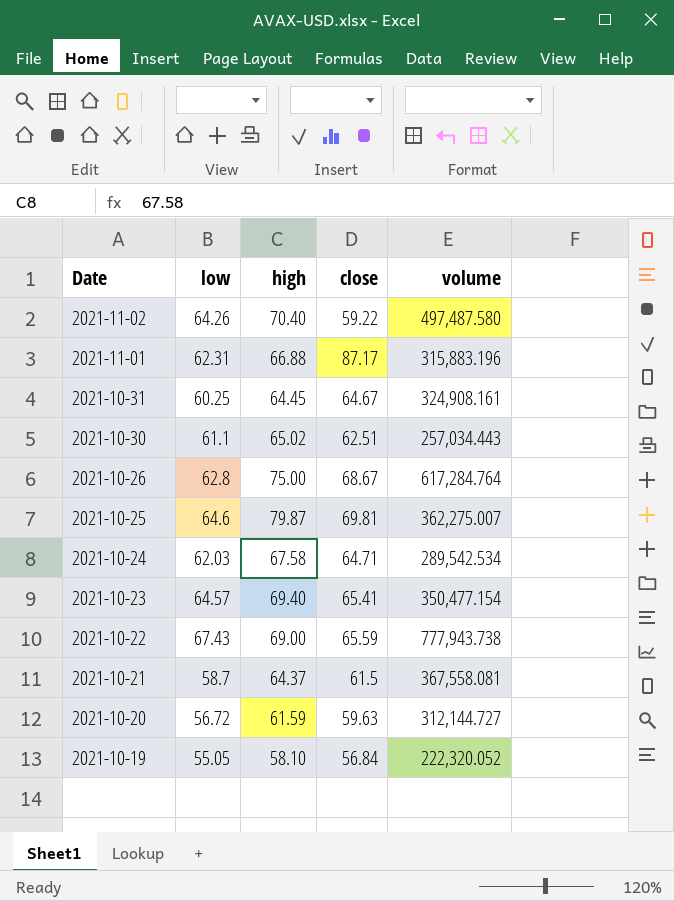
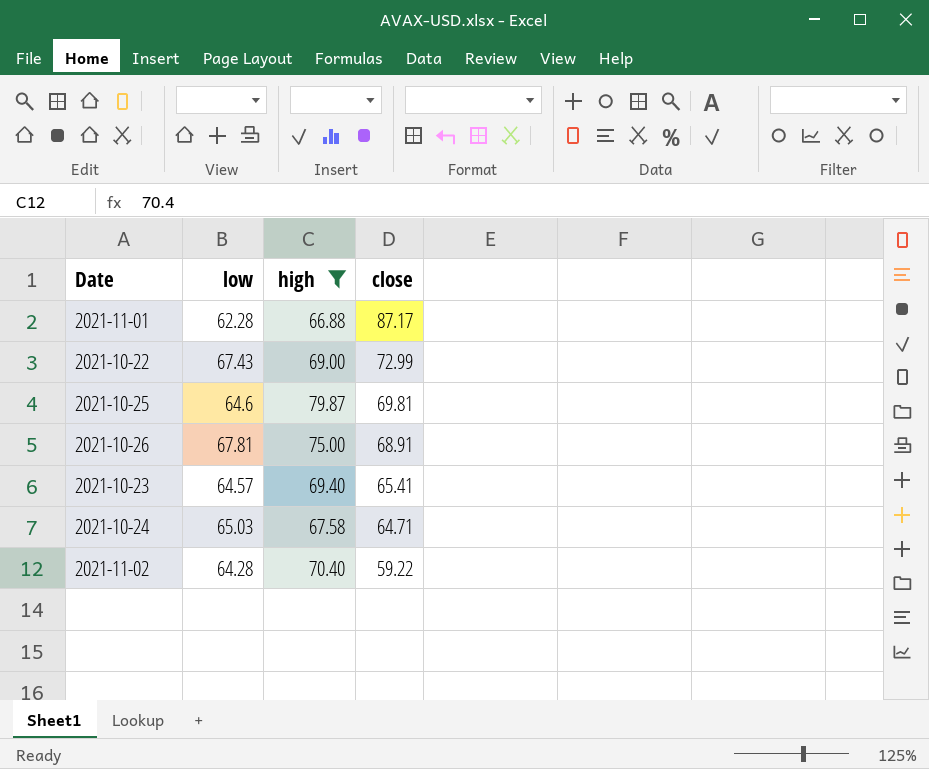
filter: none -> high >= 66.88
row order: Date descending -> close descending
column volume | position: 5 -> none
2021-11-01 | low: 62.31 -> 62.28
2021-10-22 | close: 65.59 -> 72.99
2021-10-26 | low: 62.8 -> 67.81
2021-10-26 | close: 68.67 -> 68.91
2021-10-24 | low: 62.03 -> 65.03
2021-11-02 | low: 64.26 -> 64.28

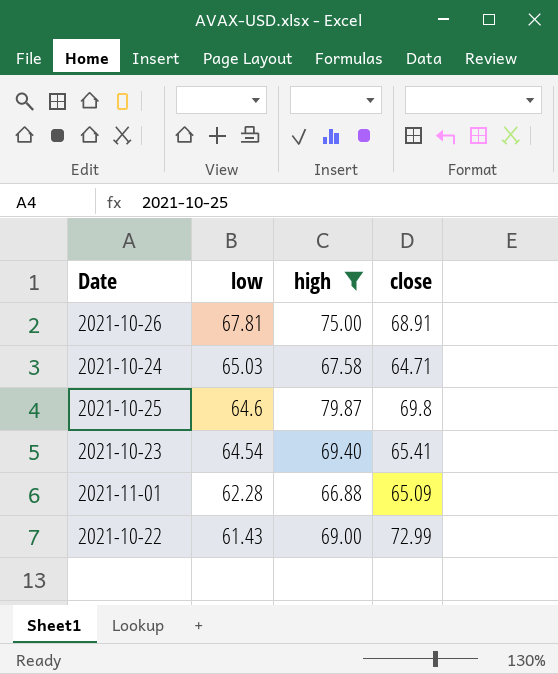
row order: close descending -> low descending
row 2021-11-02: 64.28 | 70.40 | 59.22 -> none
2021-10-25 | close: 69.81 -> 69.8
2021-10-23 | low: 64.57 -> 64.54
2021-11-01 | close: 87.17 -> 65.09
2021-10-22 | low: 67.43 -> 61.43

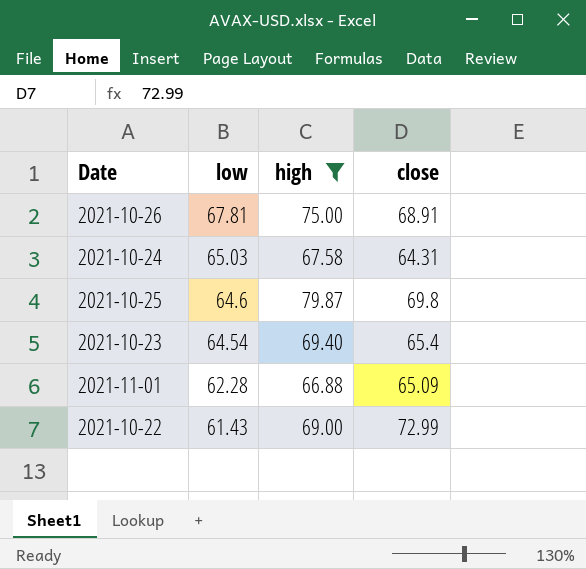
2021-10-24 | close: 64.71 -> 64.31
2021-10-23 | close: 65.41 -> 65.4

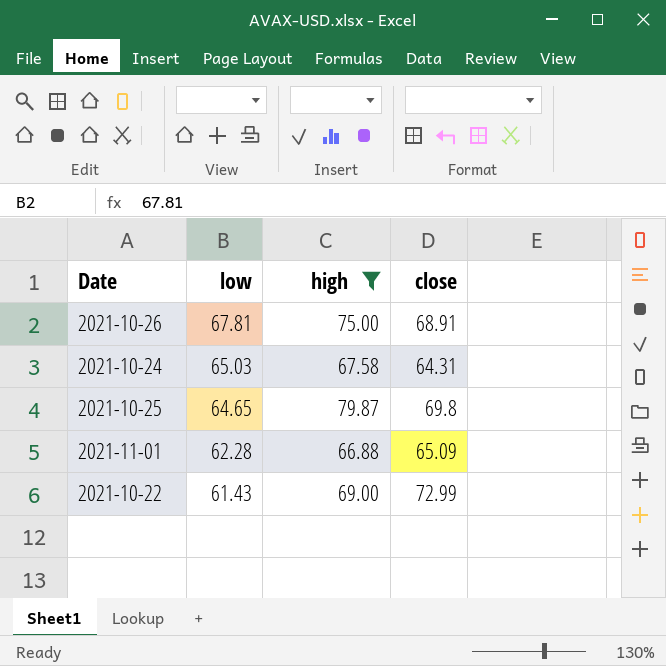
row 2021-10-23: 64.54 | 69.40 | 65.4 -> none
2021-10-25 | low: 64.6 -> 64.65

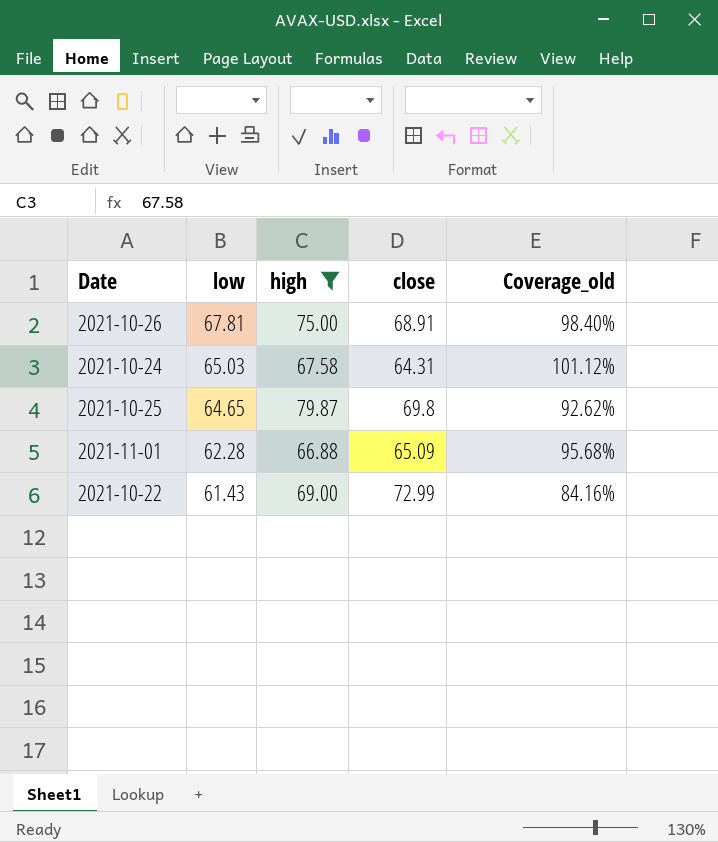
column Coverage_old | formula: none -> [low] / [close]

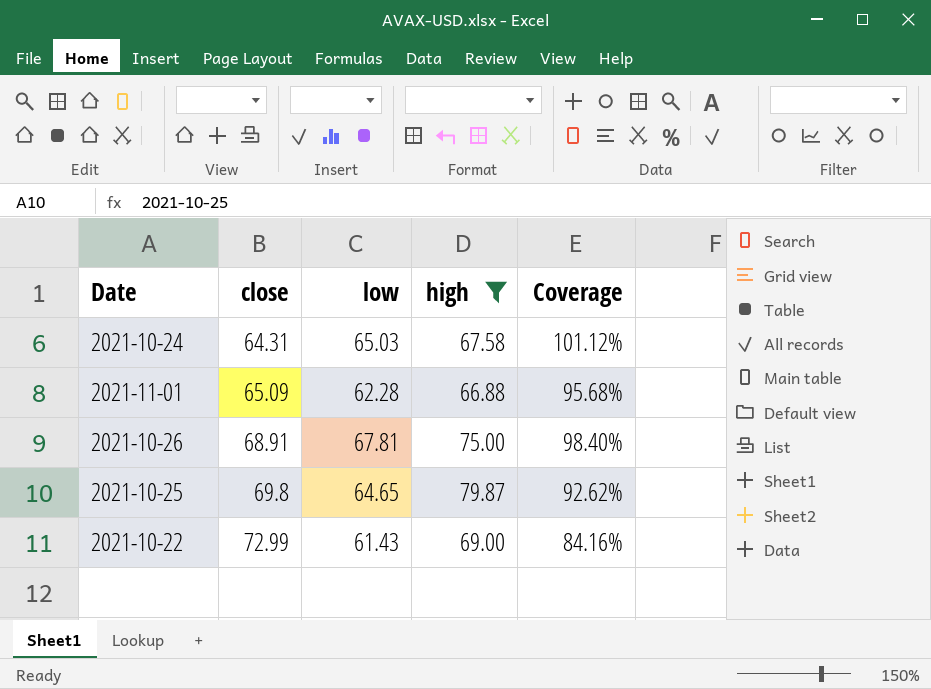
row order: low descending -> close ascending
column close | position: 4 -> 2
column name: Coverage_old -> Coverage

